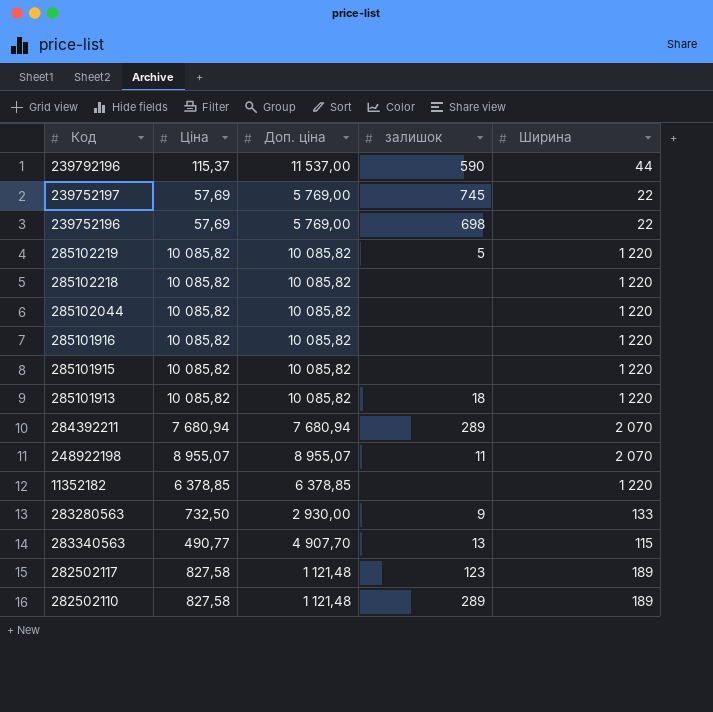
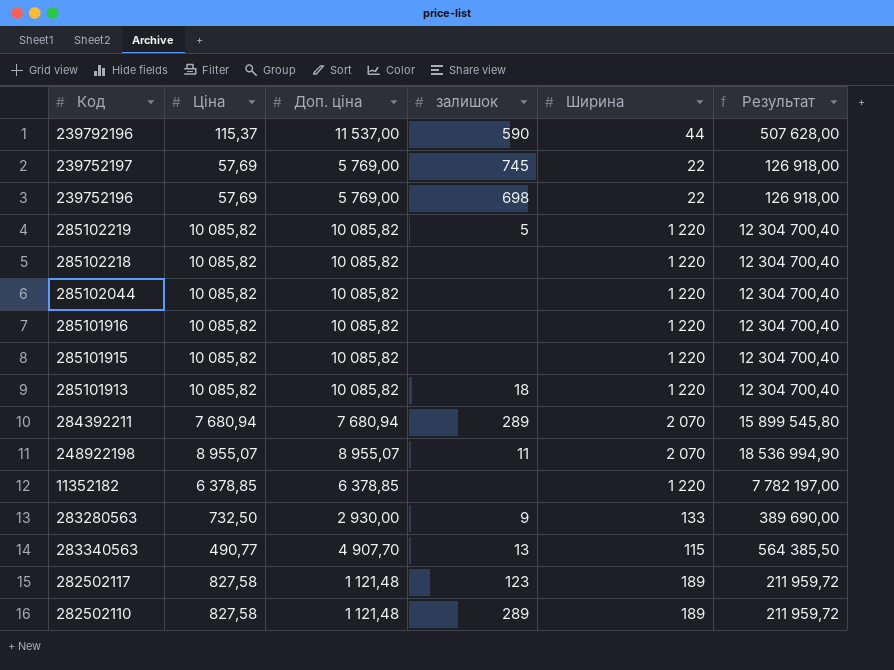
column Результат | formula: none -> [Доп. ціна] * [Ширина]

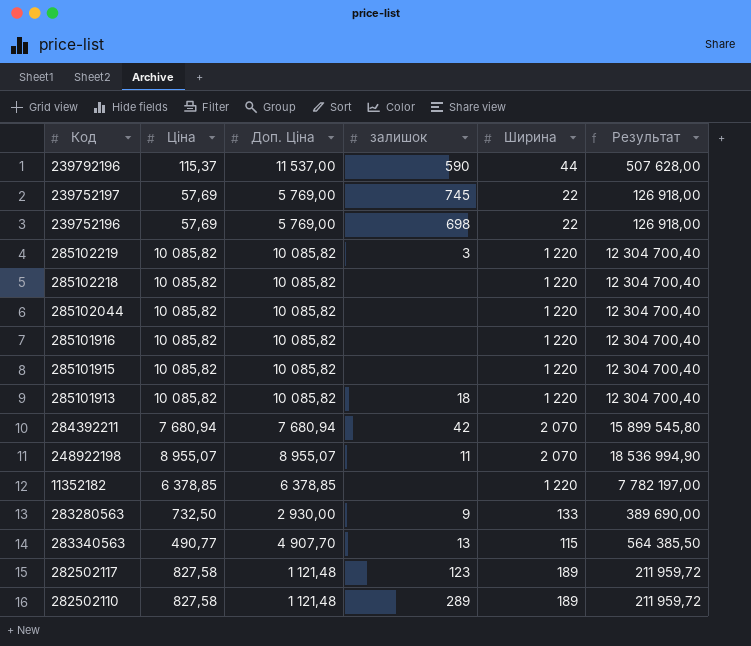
column name: Доп. ціна -> Доп. Ціна
285102219 | залишок: 5 -> 3
284392211 | залишок: 289 -> 42

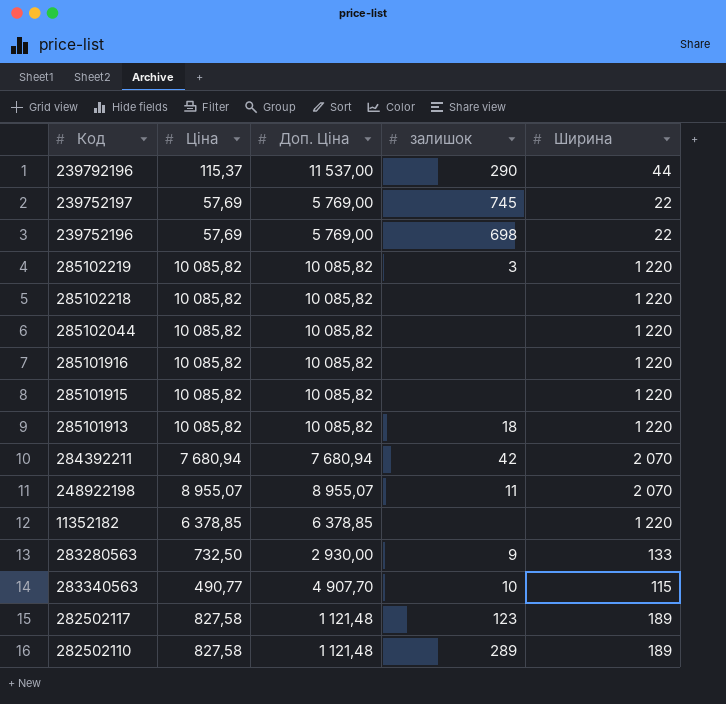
column Результат | formula: [Доп. Ціна] * [Ширина] -> none
239792196 | залишок: 590 -> 290
283340563 | залишок: 13 -> 10

